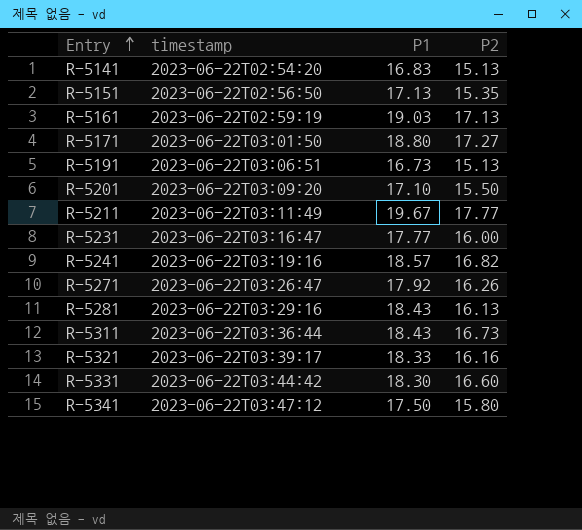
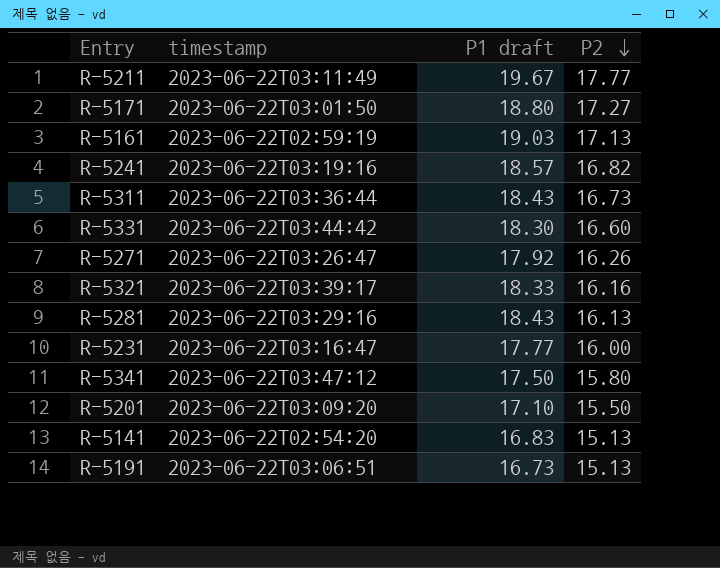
row order: Entry ascending -> P2 descending
column name: P1 -> P1 draft
row R-5151: 2023-06-22T02:56:50 | 17.13 | 15.35 -> none

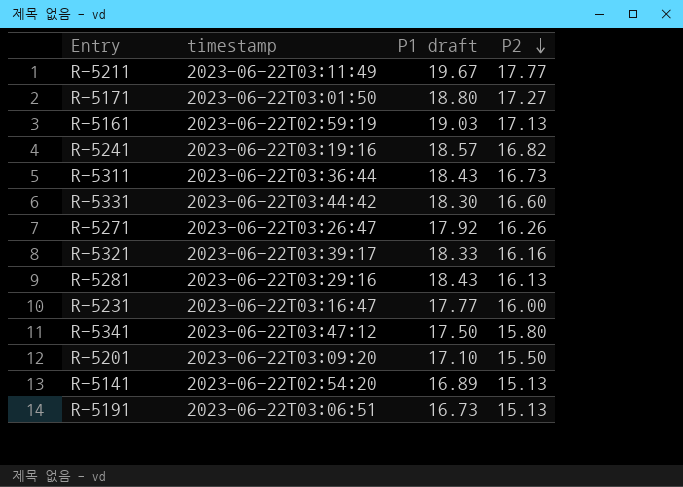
R-5141 | P1 draft: 16.83 -> 16.89

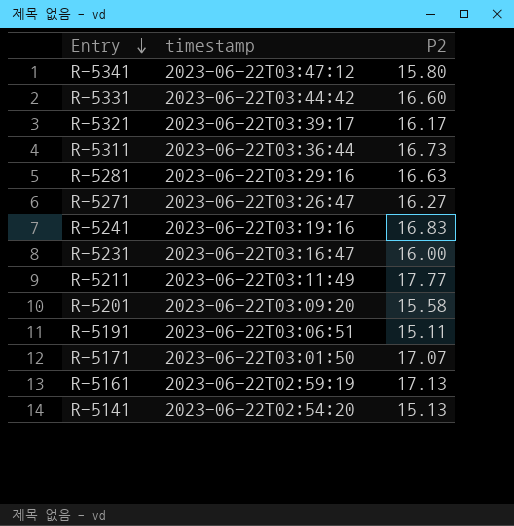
row order: P2 descending -> Entry descending
column P1 draft | position: 3 -> none
R-5321 | P2: 16.16 -> 16.17
R-5281 | P2: 16.13 -> 16.63
R-5271 | P2: 16.26 -> 16.27
R-5241 | P2: 16.82 -> 16.83
R-5201 | P2: 15.50 -> 15.58
R-5191 | P2: 15.13 -> 15.11
R-5171 | P2: 17.27 -> 17.07

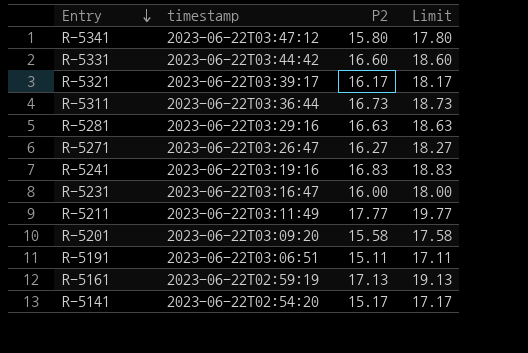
column Limit | formula: none -> [P2] + 2
row R-5171: 2023-06-22T03:01:50 | 17.07 -> none
R-5141 | P2: 15.13 -> 15.17

